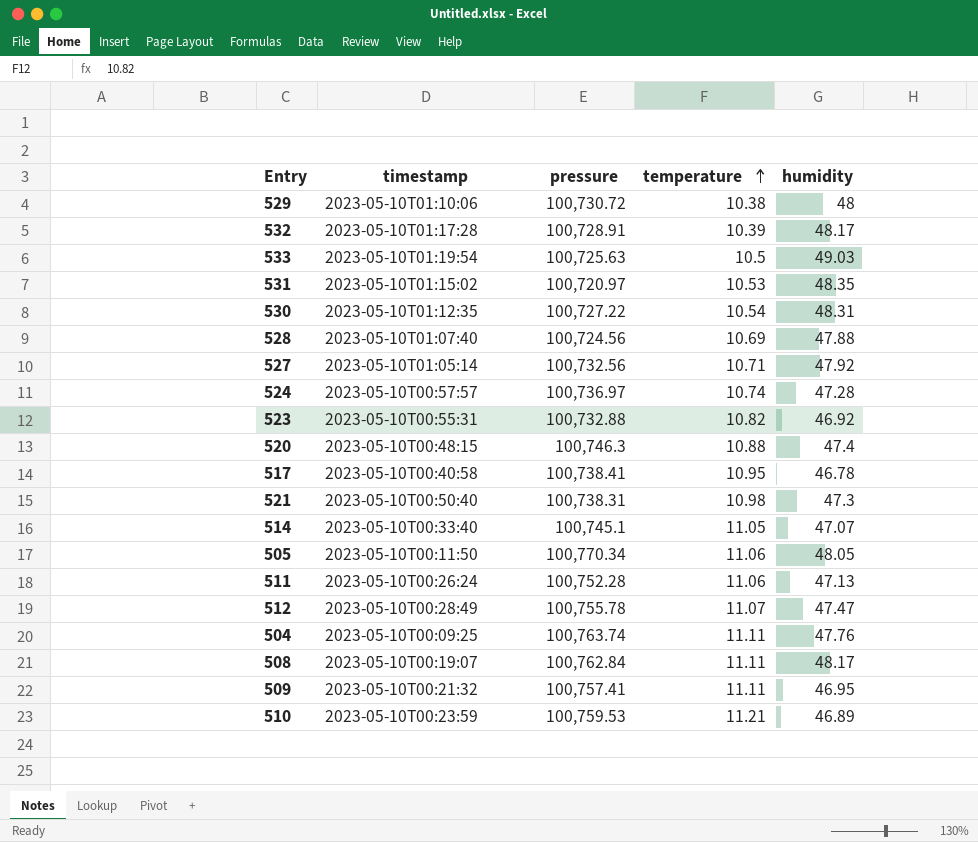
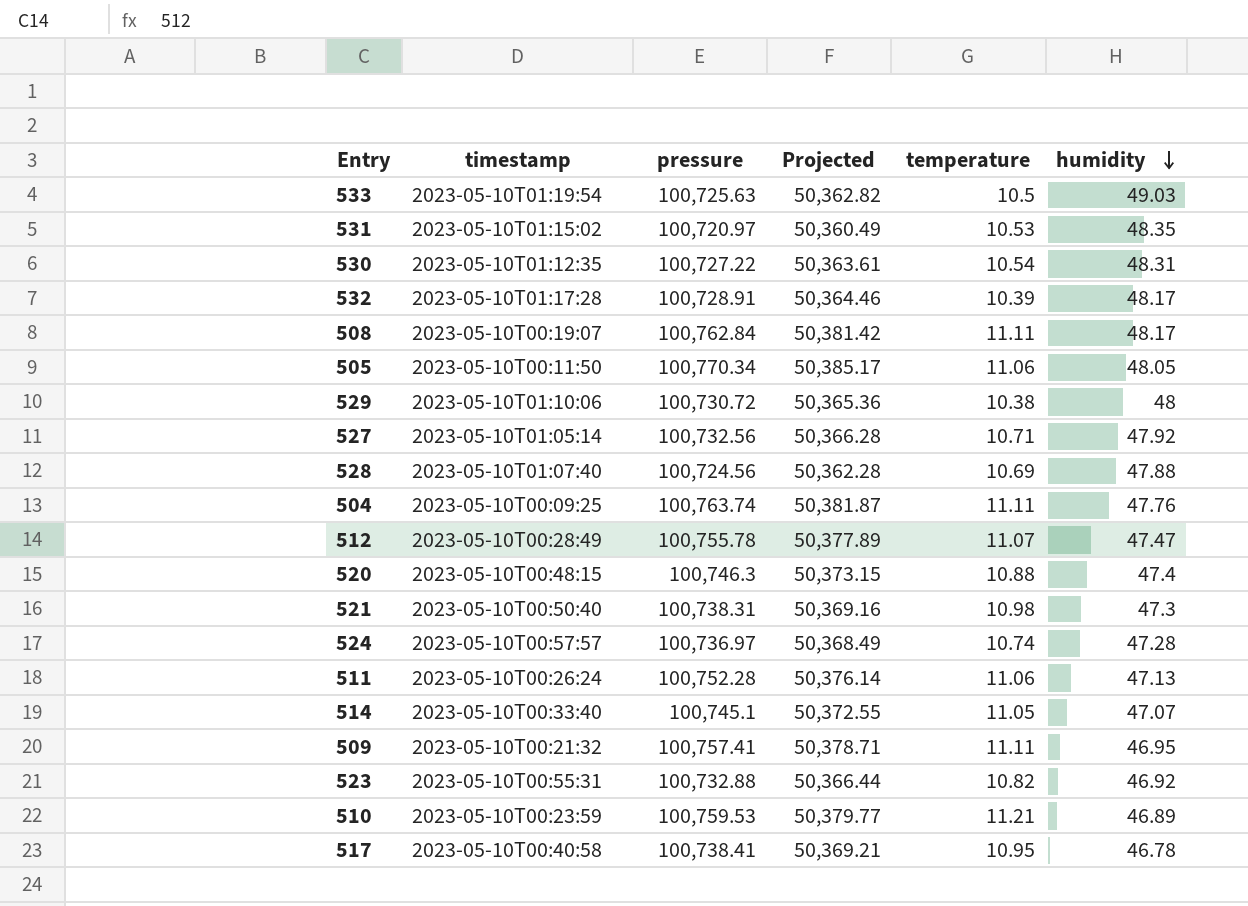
row order: temperature ascending -> humidity descending
column Projected | formula: none -> [pressure] * 0.5

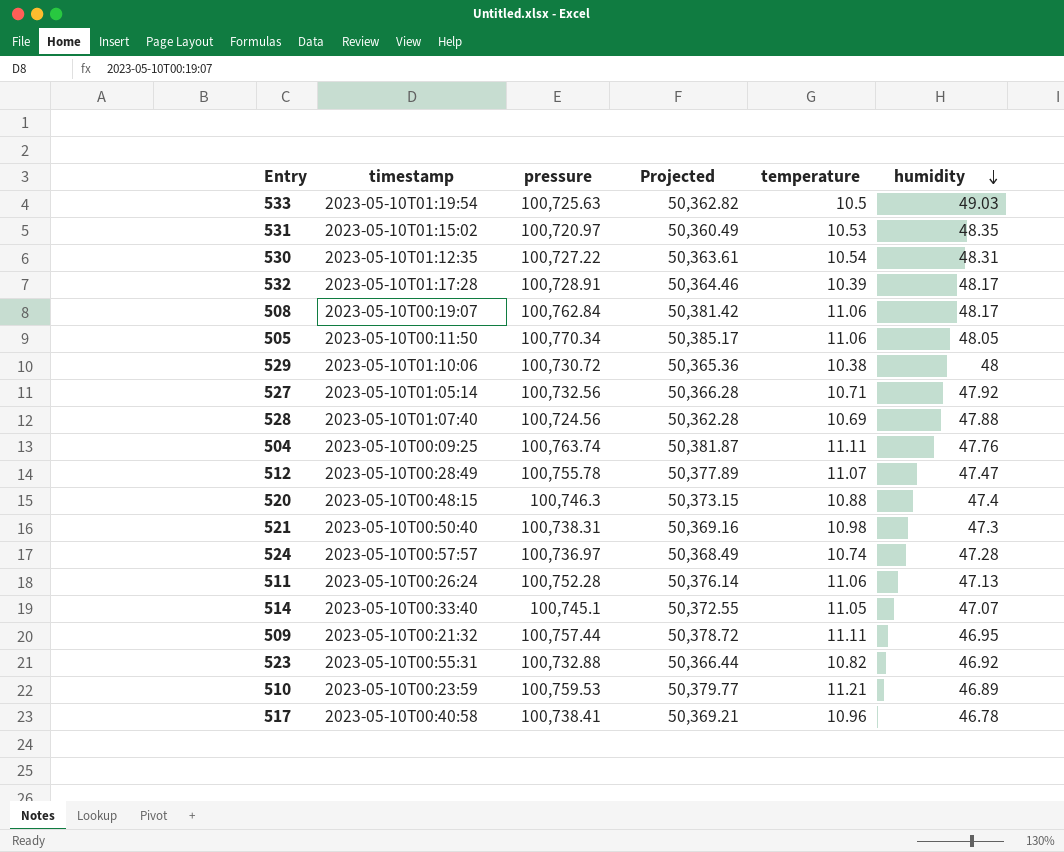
508 | temperature: 11.11 -> 11.06
509 | pressure: 100,757.41 -> 100,757.44
509 | Projected: 50,378.71 -> 50,378.72
517 | temperature: 10.95 -> 10.96

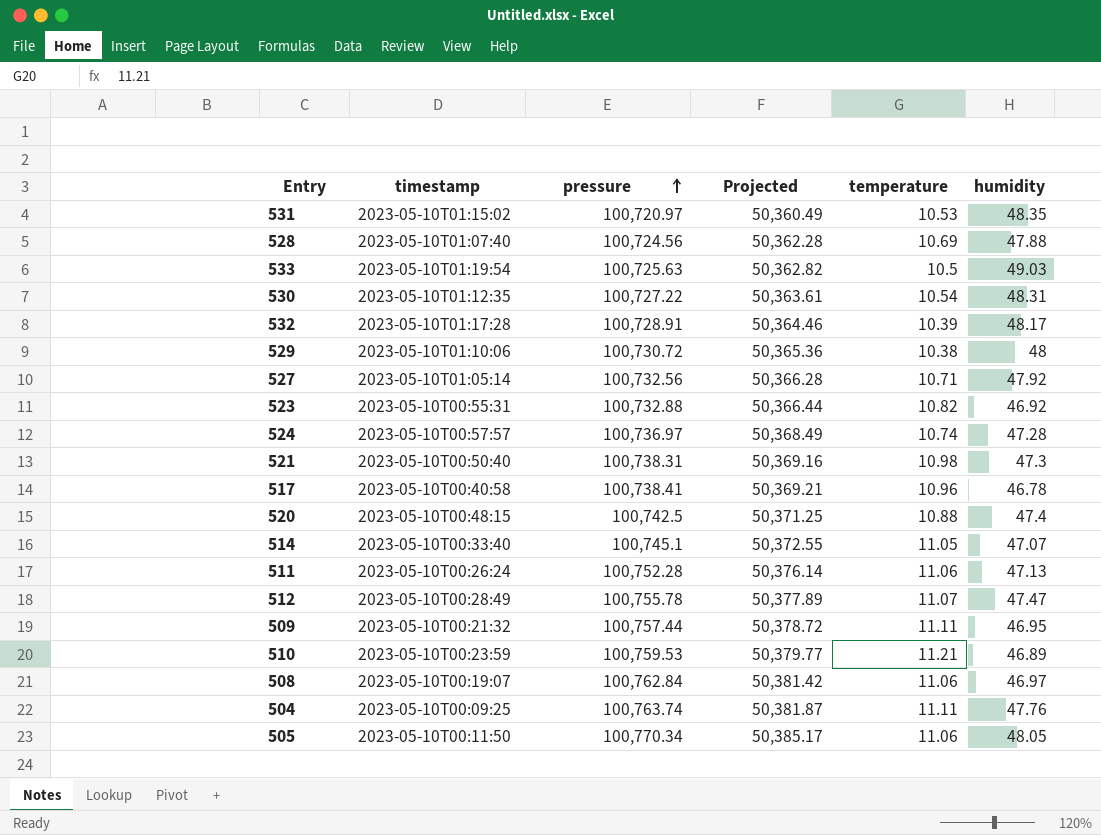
row order: humidity descending -> pressure ascending
520 | pressure: 100,746.3 -> 100,742.5
520 | Projected: 50,373.15 -> 50,371.25
508 | humidity: 48.17 -> 46.97

